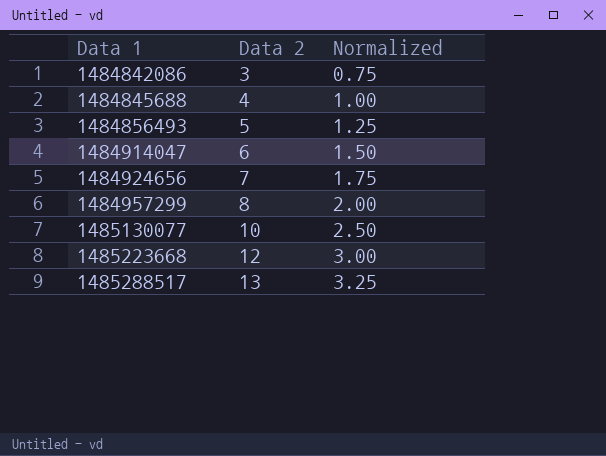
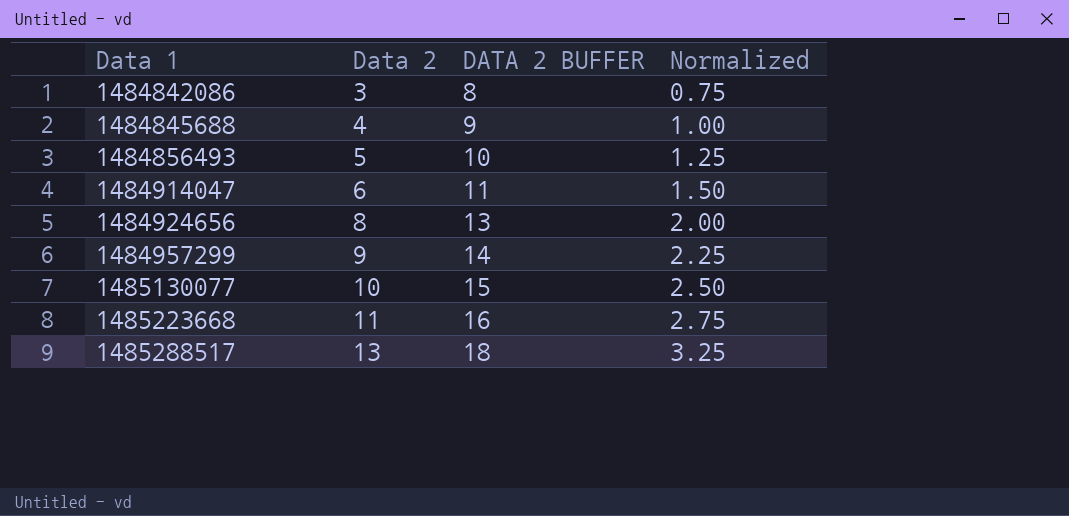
column DATA 2 BUFFER | formula: none -> [Data 2] + 5
1484924656 | Data 2: 7 -> 8
1484924656 | Normalized: 1.75 -> 2.00
1484957299 | Data 2: 8 -> 9
1484957299 | Normalized: 2.00 -> 2.25
1485223668 | Data 2: 12 -> 11
1485223668 | Normalized: 3.00 -> 2.75

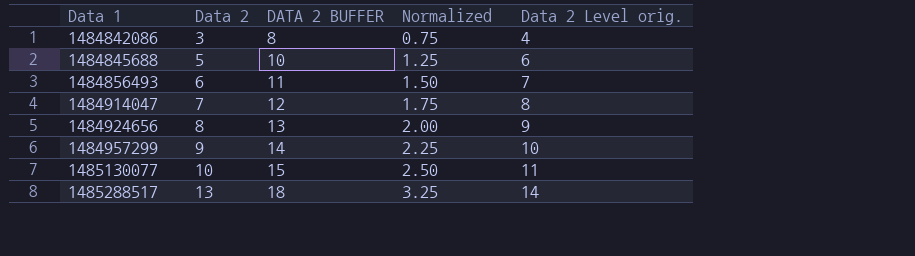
column Data 2 Level orig. | formula: none -> [Data 2] + 1
row 1485223668: 11 | 16 | 2.75 -> none
1484845688 | Data 2: 4 -> 5
1484845688 | DATA 2 BUFFER: 9 -> 10
1484845688 | Normalized: 1.00 -> 1.25
1484856493 | Data 2: 5 -> 6
1484856493 | DATA 2 BUFFER: 10 -> 11
1484856493 | Normalized: 1.25 -> 1.50
1484914047 | Data 2: 6 -> 7
1484914047 | DATA 2 BUFFER: 11 -> 12
1484914047 | Normalized: 1.50 -> 1.75

